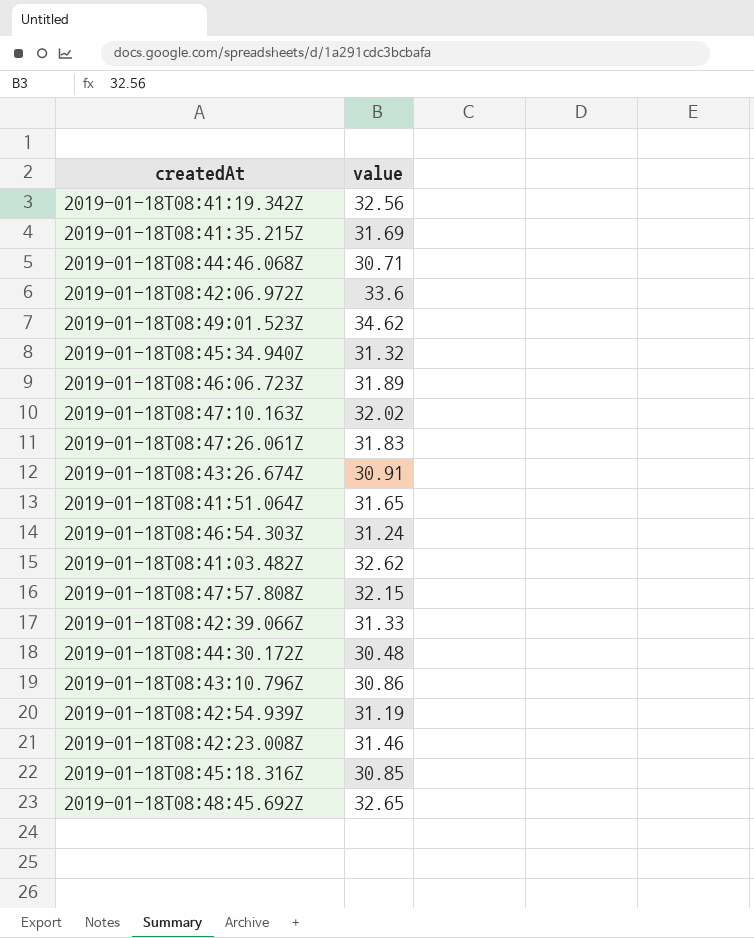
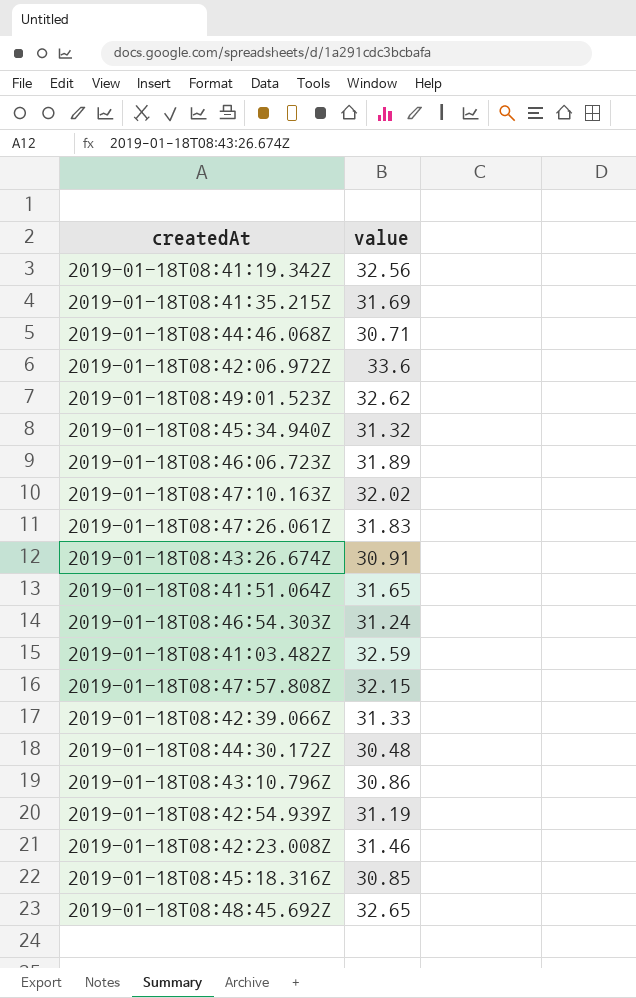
2019-01-18T08:49:01.523Z | value: 34.62 -> 32.62
2019-01-18T08:41:03.482Z | value: 32.62 -> 32.59

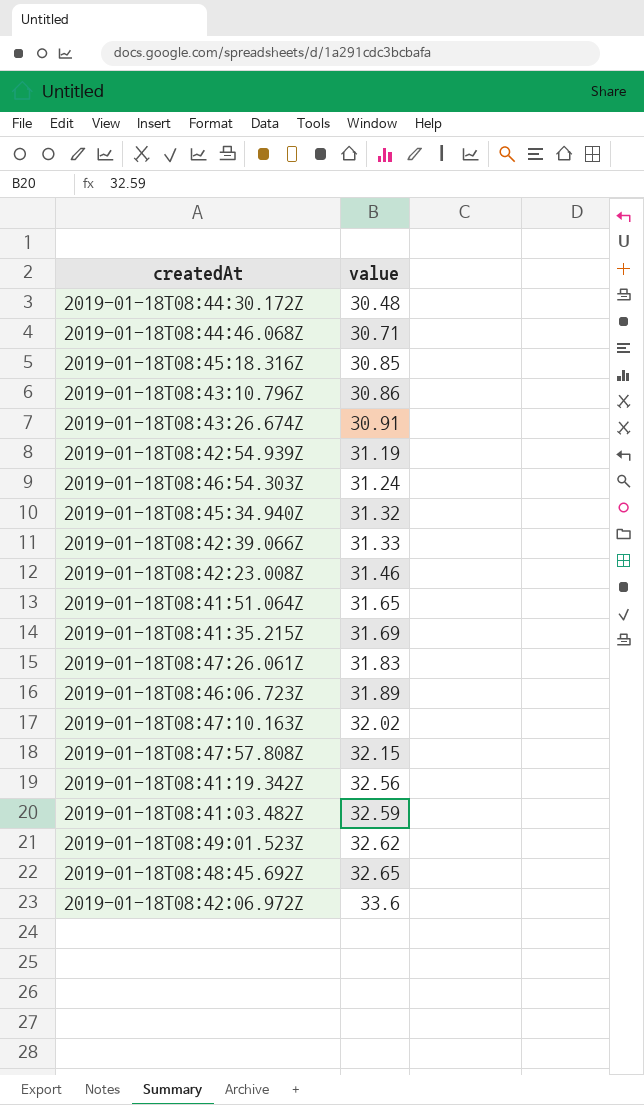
row order: none -> value ascending

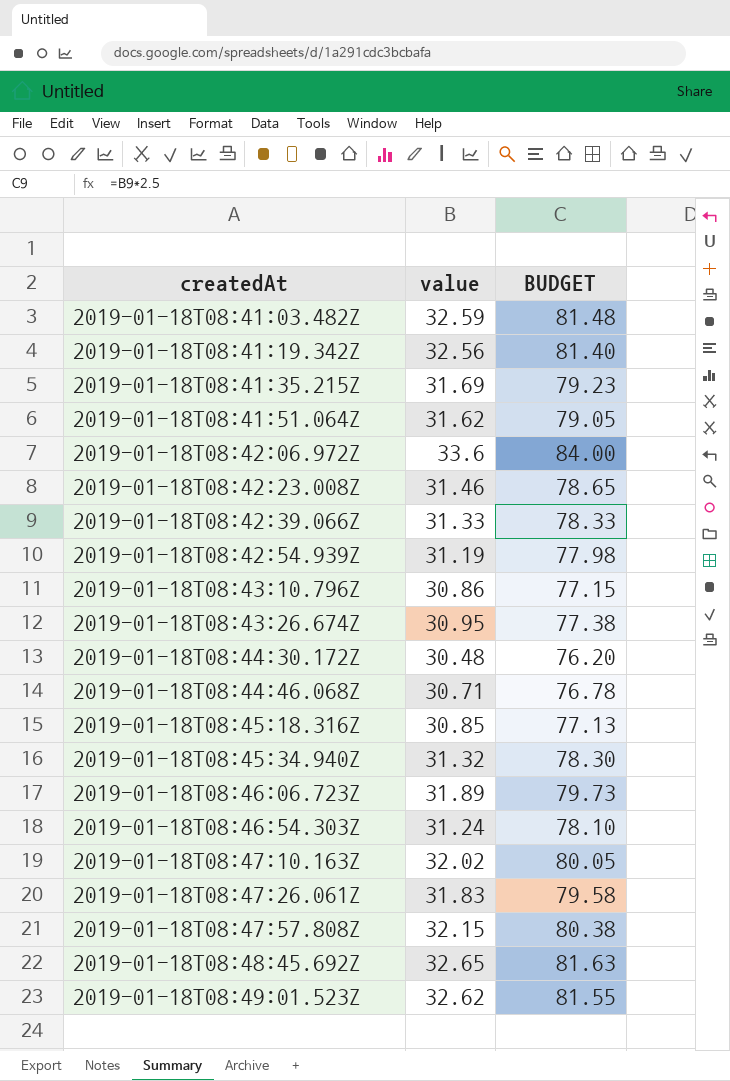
row order: value ascending -> createdAt ascending
column BUDGET | formula: none -> [value] * 2.5
2019-01-18T08:41:51.064Z | value: 31.65 -> 31.62
2019-01-18T08:43:26.674Z | value: 30.91 -> 30.95

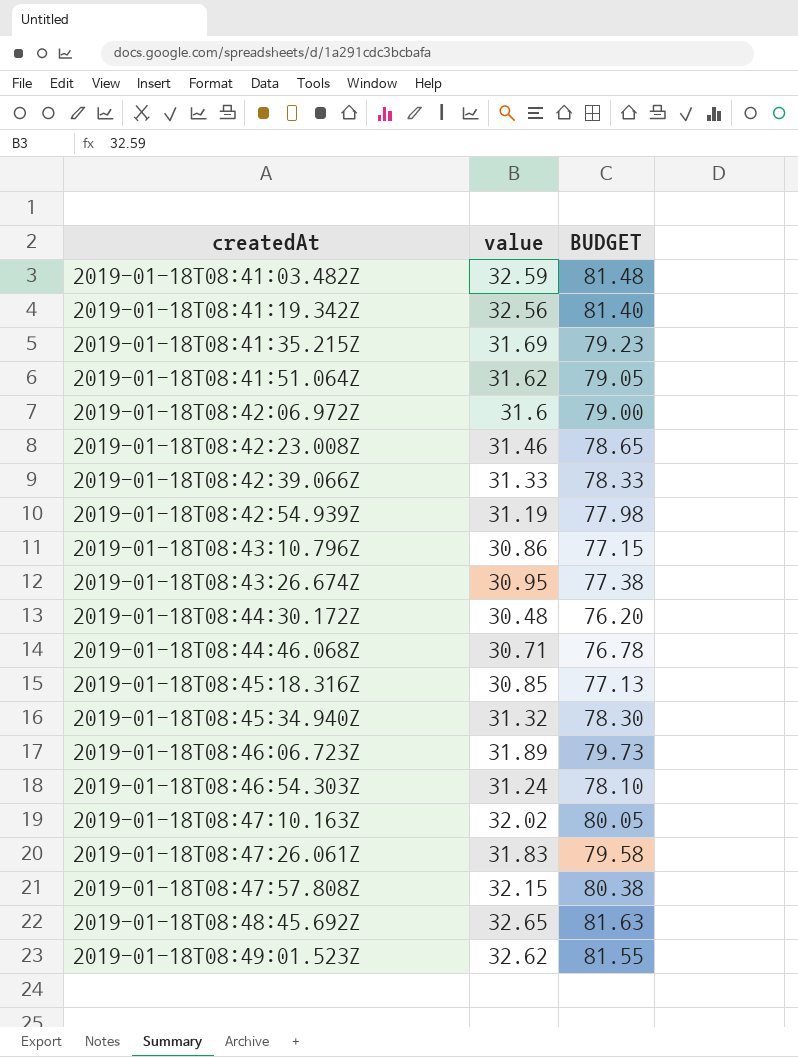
2019-01-18T08:42:06.972Z | value: 33.6 -> 31.6
2019-01-18T08:42:06.972Z | BUDGET: 84.00 -> 79.00

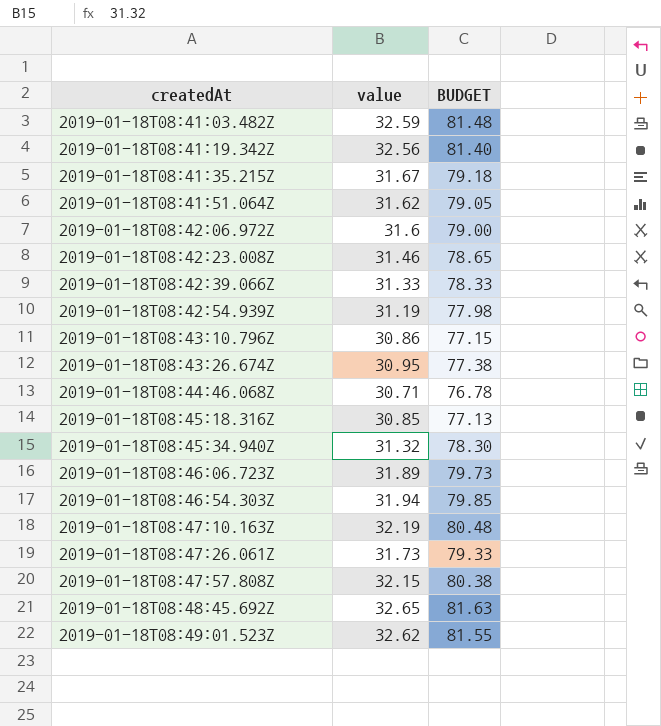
row 2019-01-18T08:44:30.172Z: 30.48 | 76.20 -> none
2019-01-18T08:41:35.215Z | value: 31.69 -> 31.67
2019-01-18T08:41:35.215Z | BUDGET: 79.23 -> 79.18
2019-01-18T08:46:54.303Z | value: 31.24 -> 31.94
2019-01-18T08:46:54.303Z | BUDGET: 78.10 -> 79.85
2019-01-18T08:47:10.163Z | value: 32.02 -> 32.19
2019-01-18T08:47:10.163Z | BUDGET: 80.05 -> 80.48
2019-01-18T08:47:26.061Z | value: 31.83 -> 31.73
2019-01-18T08:47:26.061Z | BUDGET: 79.58 -> 79.33

